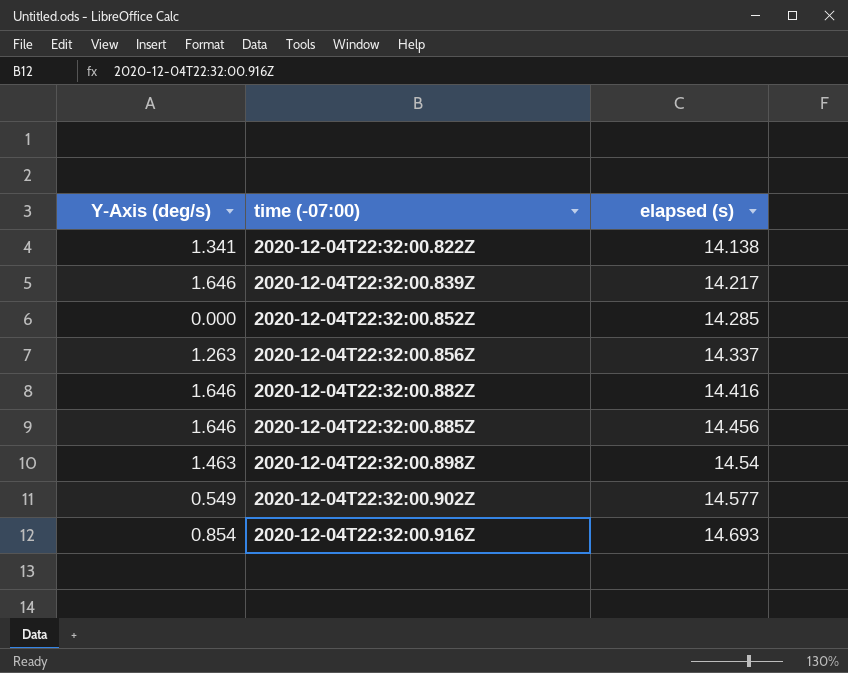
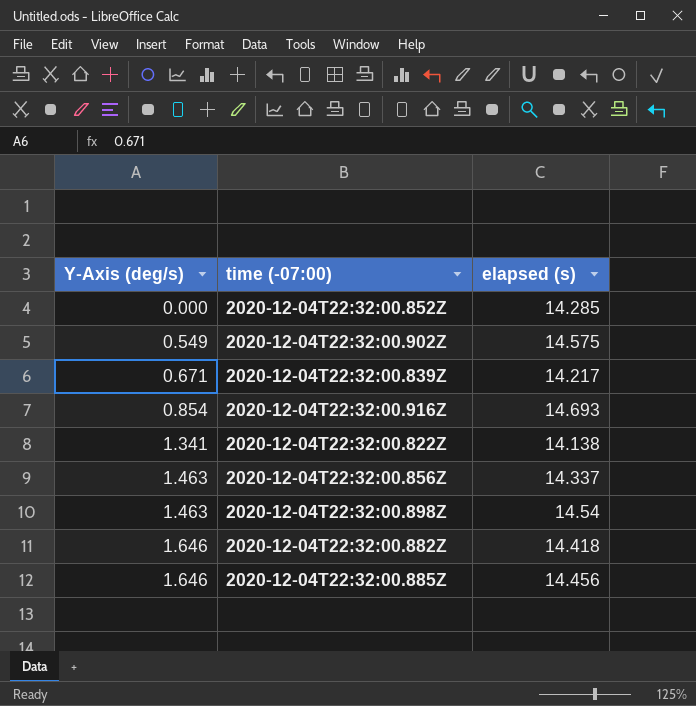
row order: time (-07:00) ascending -> Y-Axis (deg/s) ascending
2020-12-04T22:32:00.902Z | elapsed (s): 14.577 -> 14.575
2020-12-04T22:32:00.839Z | Y-Axis (deg/s): 1.646 -> 0.671
2020-12-04T22:32:00.856Z | Y-Axis (deg/s): 1.263 -> 1.463
2020-12-04T22:32:00.882Z | elapsed (s): 14.416 -> 14.418

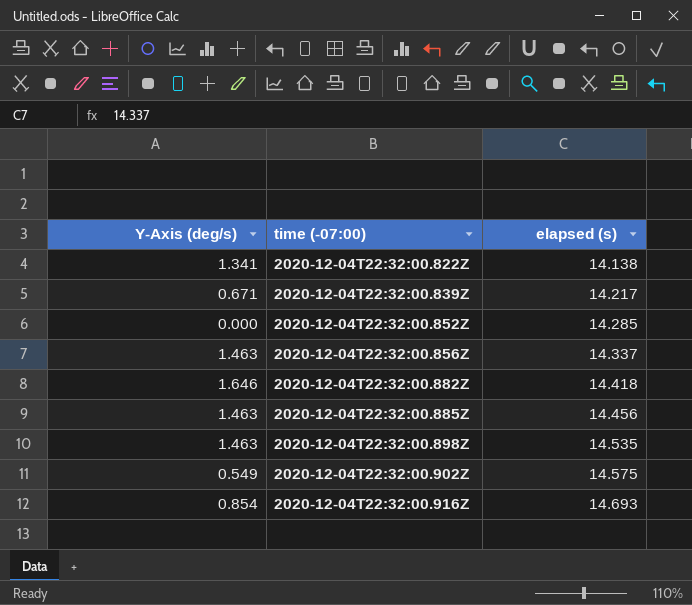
row order: Y-Axis (deg/s) ascending -> time (-07:00) ascending
2020-12-04T22:32:00.885Z | Y-Axis (deg/s): 1.646 -> 1.463
2020-12-04T22:32:00.898Z | elapsed (s): 14.54 -> 14.535

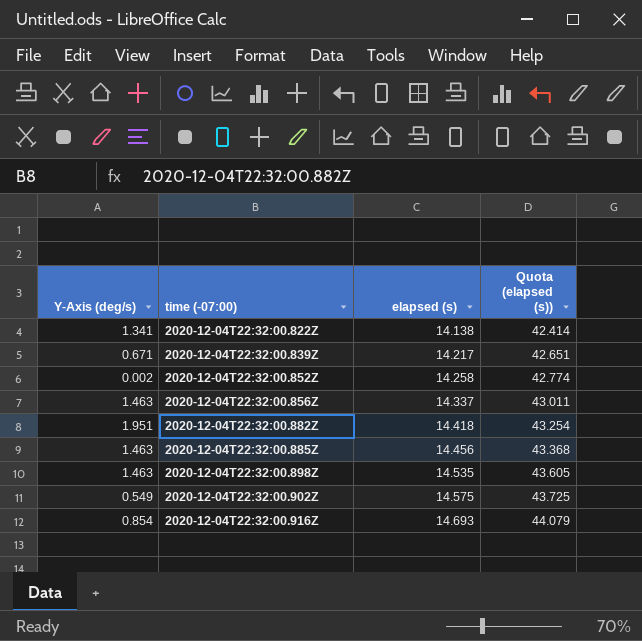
column Quota (elapsed (s)) | formula: none -> [elapsed (s)] * 3
2020-12-04T22:32:00.852Z | Y-Axis (deg/s): 0.000 -> 0.002
2020-12-04T22:32:00.852Z | elapsed (s): 14.285 -> 14.258
2020-12-04T22:32:00.882Z | Y-Axis (deg/s): 1.646 -> 1.951

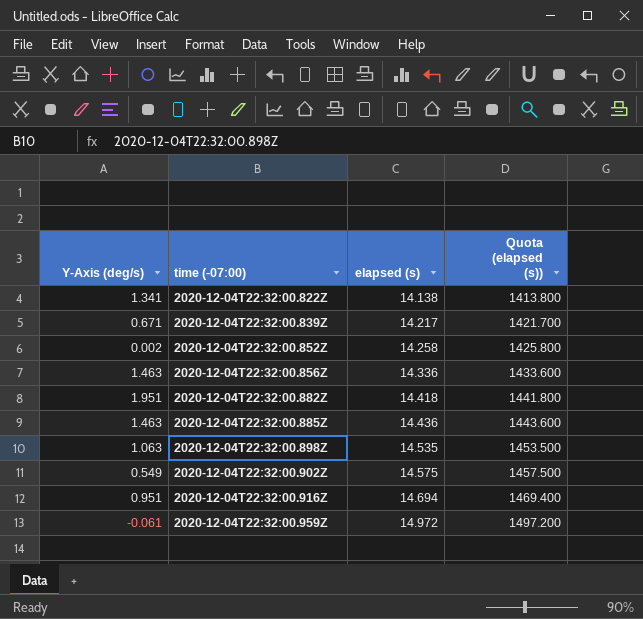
column Quota (elapsed (s)) | formula: [elapsed (s)] * 3 -> [elapsed (s)] * 100
2020-12-04T22:32:00.856Z | elapsed (s): 14.337 -> 14.336
2020-12-04T22:32:00.885Z | elapsed (s): 14.456 -> 14.436
2020-12-04T22:32:00.898Z | Y-Axis (deg/s): 1.463 -> 1.063
2020-12-04T22:32:00.916Z | Y-Axis (deg/s): 0.854 -> 0.951
2020-12-04T22:32:00.916Z | elapsed (s): 14.693 -> 14.694
row 2020-12-04T22:32:00.959Z: none -> -0.061 | 14.972 | 1497.200

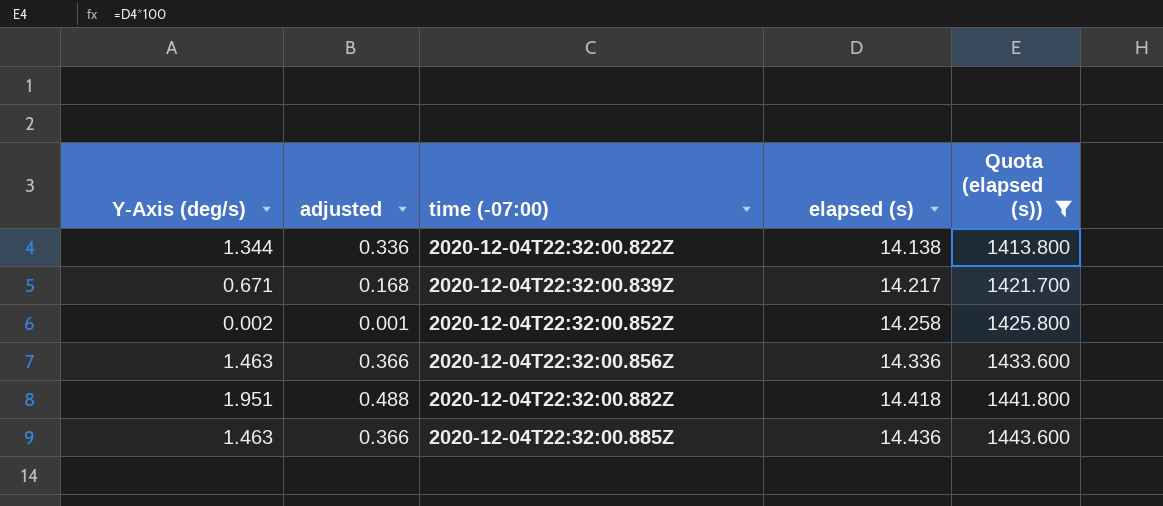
filter: none -> Quota (elapsed (s)) <= 1443.600
column adjusted | formula: none -> [Y-Axis (deg/s)] * 0.25
2020-12-04T22:32:00.822Z | Y-Axis (deg/s): 1.341 -> 1.344

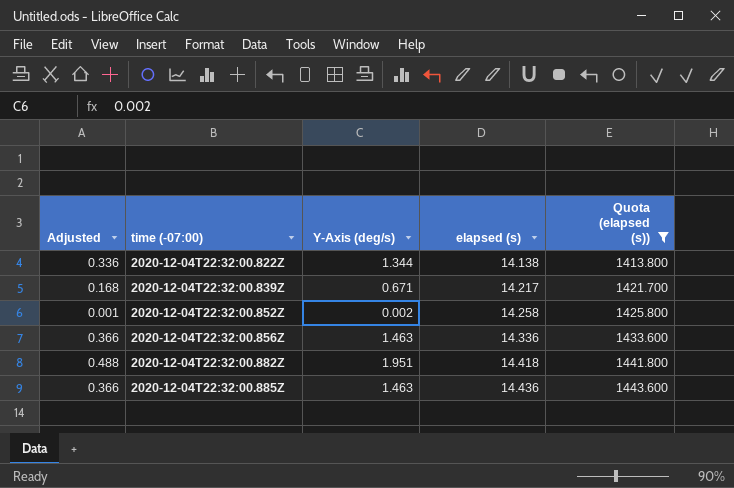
column name: adjusted -> Adjusted
column Y-Axis (deg/s) | position: 1 -> 3

